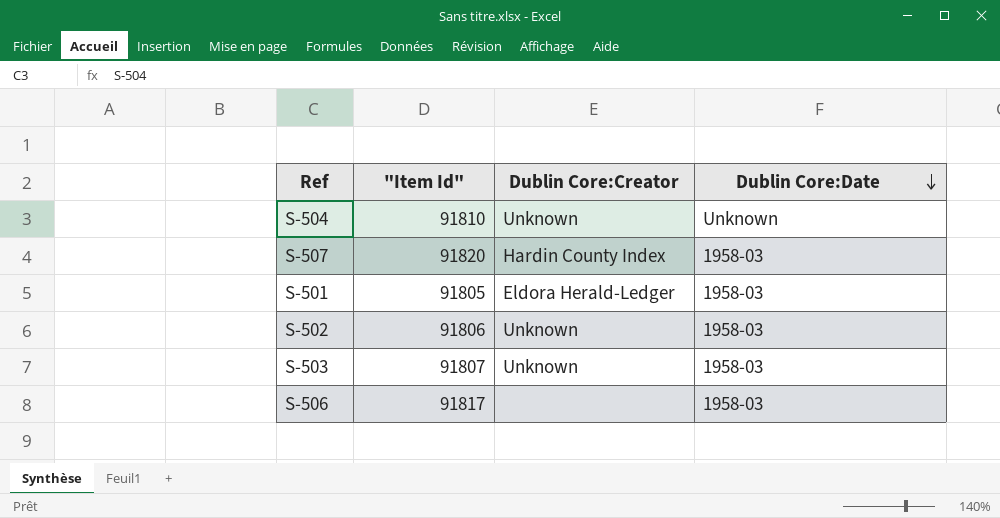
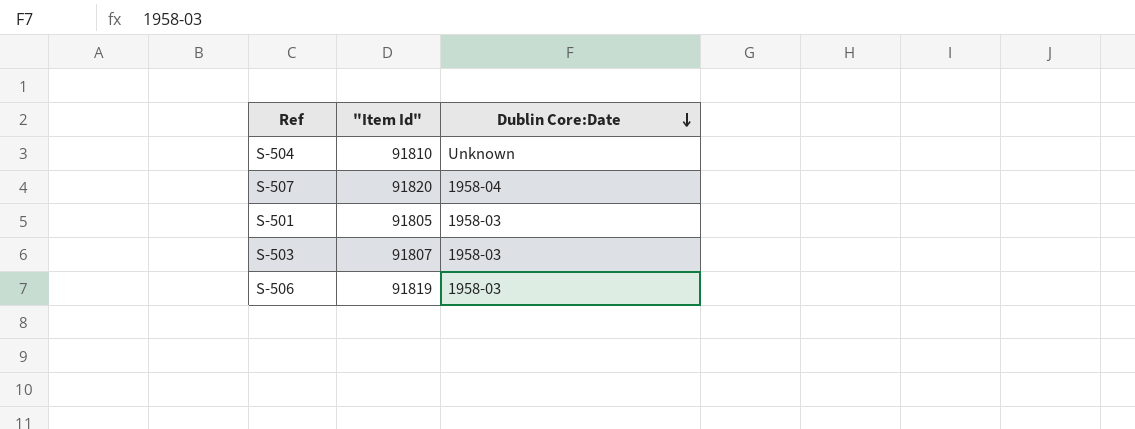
column Dublin Core:Creator | position: 3 -> none
row S-502: 91806 | Unknown | 1958-03 -> none
S-507 | Dublin Core:Date: 1958-03 -> 1958-04
S-506 | "Item Id": 91817 -> 91819

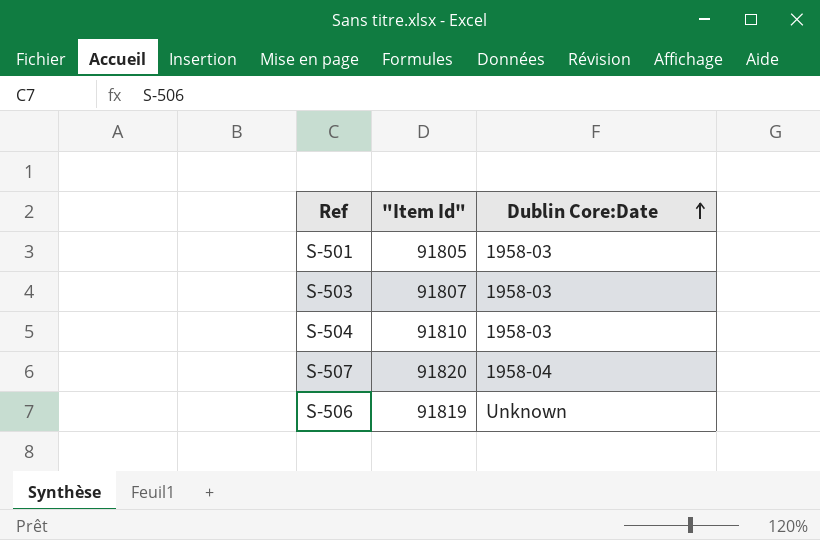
row order: Dublin Core:Date descending -> Dublin Core:Date ascending
S-504 | Dublin Core:Date: Unknown -> 1958-03
S-506 | Dublin Core:Date: 1958-03 -> Unknown

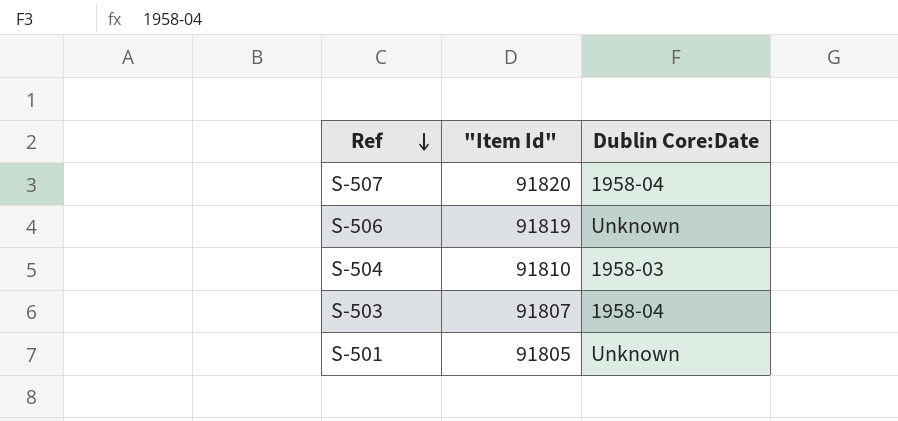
row order: Dublin Core:Date ascending -> Ref descending
S-503 | Dublin Core:Date: 1958-03 -> 1958-04
S-501 | Dublin Core:Date: 1958-03 -> Unknown

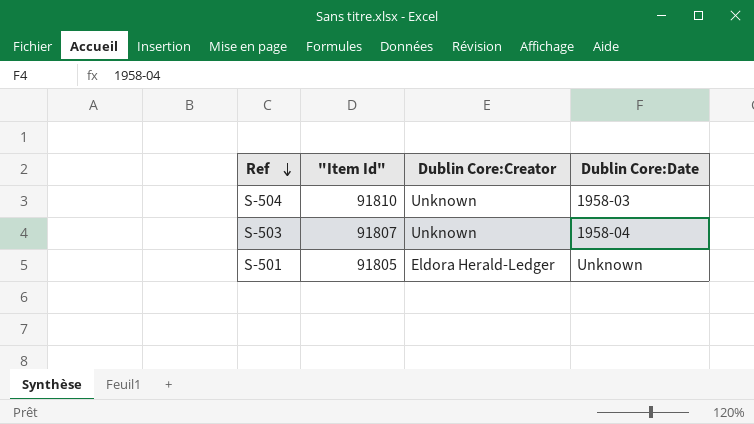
column Dublin Core:Creator | position: none -> 3
row S-507: 91820 | 1958-04 -> none
row S-506: 91819 | Unknown -> none

